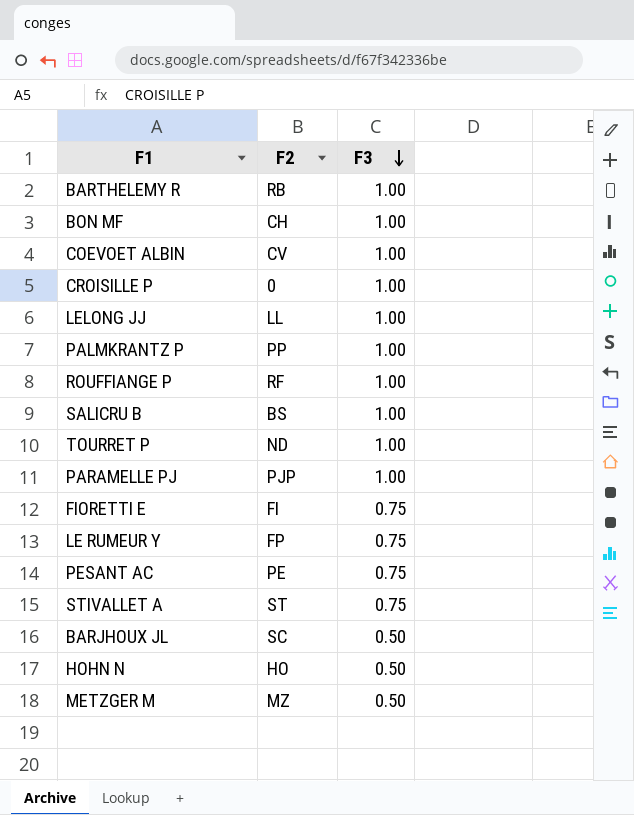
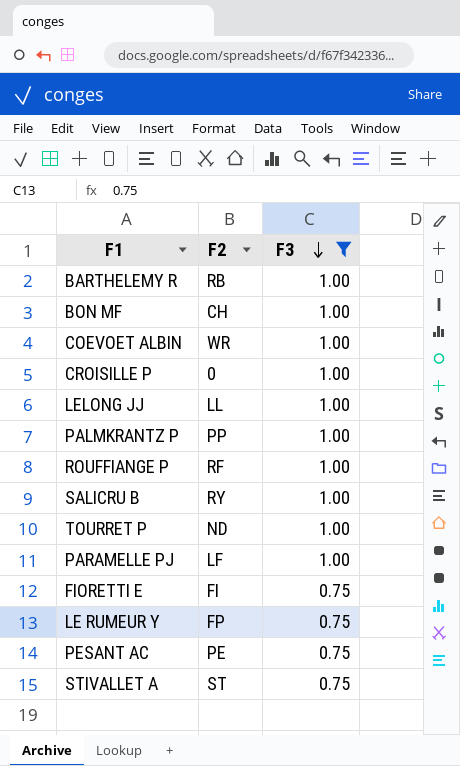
filter: none -> F3 != 0.50
COEVOET ALBIN | F2: CV -> WR
SALICRU B | F2: BS -> RY
PARAMELLE PJ | F2: PJP -> LF

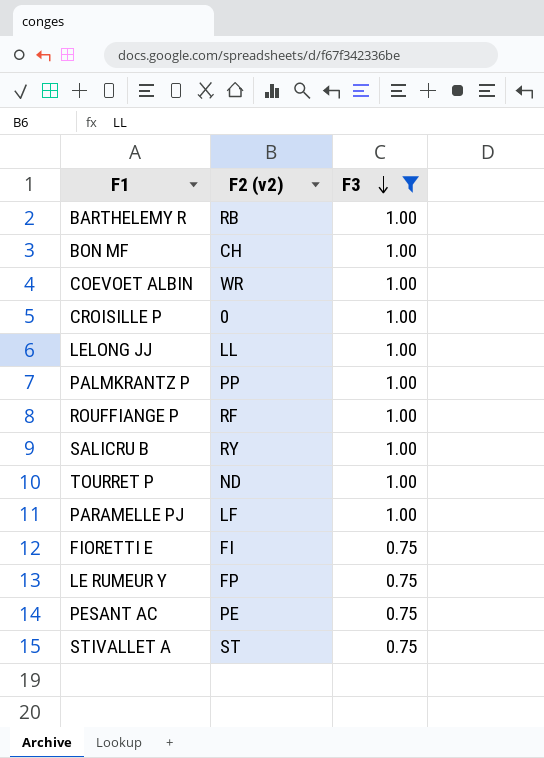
column name: F2 -> F2 (v2)

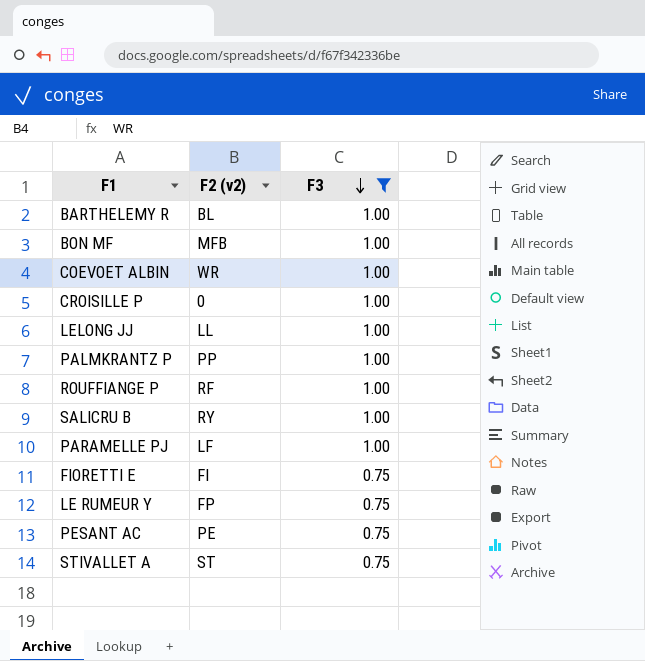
row TOURRET P: ND | 1.00 -> none
BARTHELEMY R | F2 (v2): RB -> BL
BON MF | F2 (v2): CH -> MFB

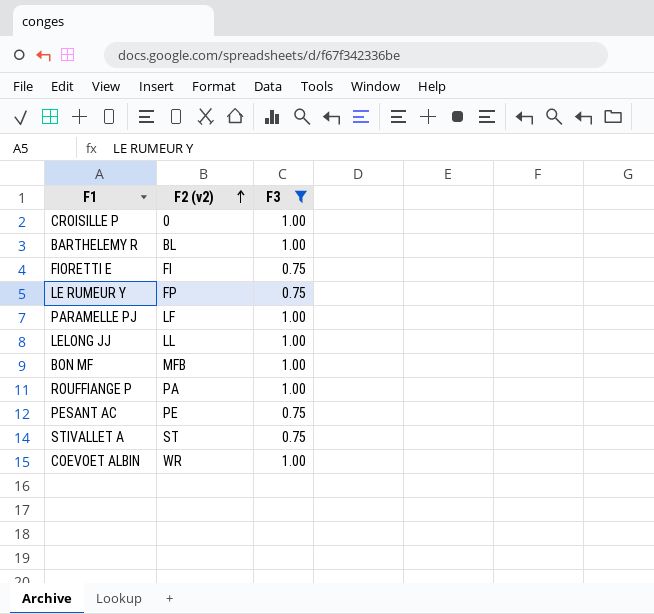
row order: F3 descending -> F2 (v2) ascending
row PALMKRANTZ P: PP | 1.00 -> none
row SALICRU B: RY | 1.00 -> none
ROUFFIANGE P | F2 (v2): RF -> PA

